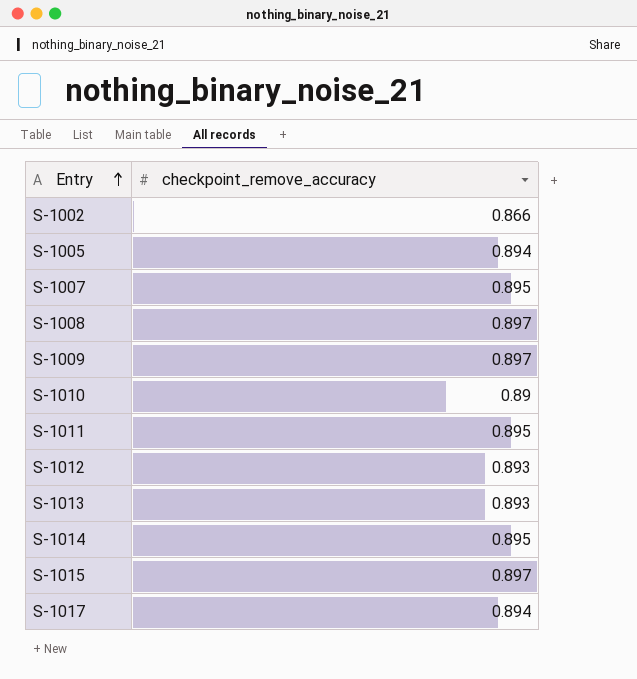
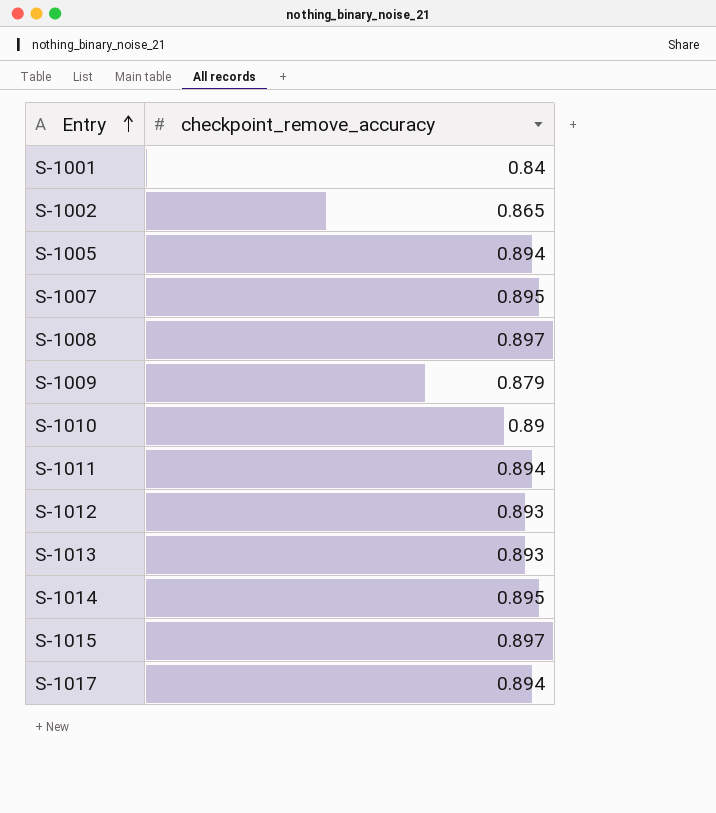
row S-1001: none -> 0.84
S-1002 | checkpoint_remove_accuracy: 0.866 -> 0.865
S-1009 | checkpoint_remove_accuracy: 0.897 -> 0.879
S-1011 | checkpoint_remove_accuracy: 0.895 -> 0.894

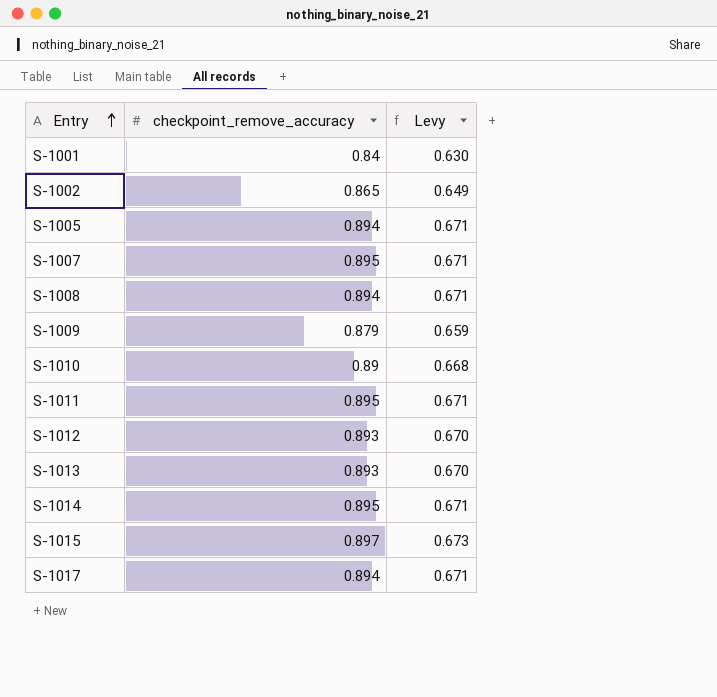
column Levy | formula: none -> [checkpoint_remove_accuracy] * 0.75
S-1008 | checkpoint_remove_accuracy: 0.897 -> 0.894
S-1011 | checkpoint_remove_accuracy: 0.894 -> 0.895

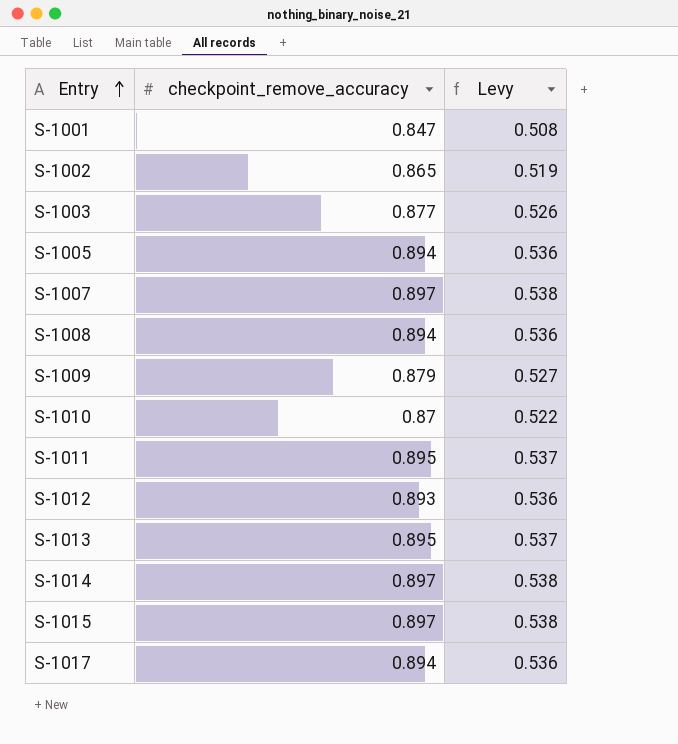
column Levy | formula: [checkpoint_remove_accuracy] * 0.75 -> [checkpoint_remove_accuracy] * 0.6
S-1001 | checkpoint_remove_accuracy: 0.84 -> 0.847
row S-1003: none -> 0.877 | 0.526
S-1007 | checkpoint_remove_accuracy: 0.895 -> 0.897
S-1010 | checkpoint_remove_accuracy: 0.89 -> 0.87
S-1013 | checkpoint_remove_accuracy: 0.893 -> 0.895
S-1014 | checkpoint_remove_accuracy: 0.895 -> 0.897

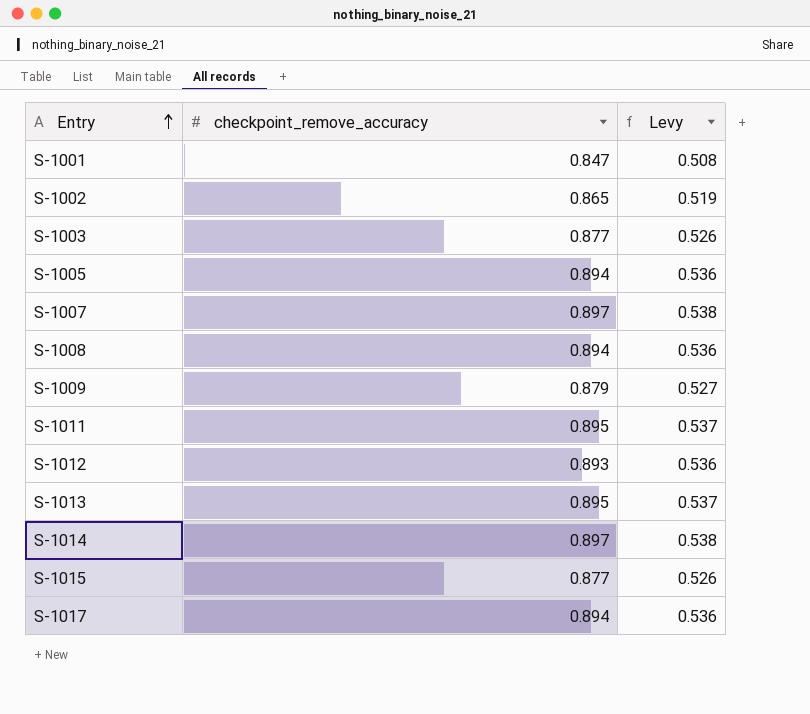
row S-1010: 0.87 | 0.522 -> none
S-1015 | checkpoint_remove_accuracy: 0.897 -> 0.877
S-1015 | Levy: 0.538 -> 0.526

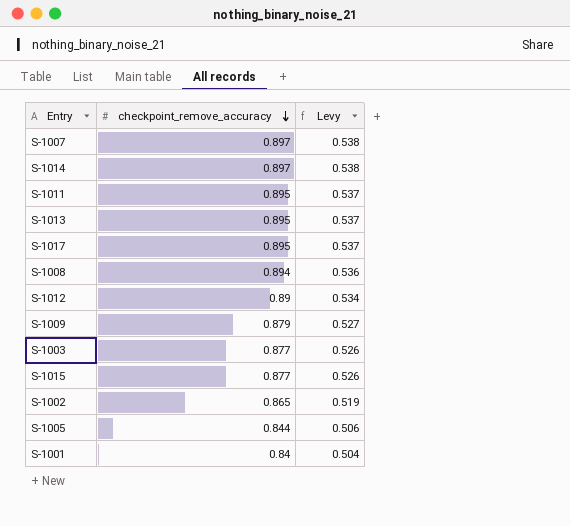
row order: Entry ascending -> checkpoint_remove_accuracy descending
S-1017 | checkpoint_remove_accuracy: 0.894 -> 0.895
S-1017 | Levy: 0.536 -> 0.537
S-1012 | checkpoint_remove_accuracy: 0.893 -> 0.89
S-1012 | Levy: 0.536 -> 0.534
S-1005 | checkpoint_remove_accuracy: 0.894 -> 0.844
S-1005 | Levy: 0.536 -> 0.506
S-1001 | checkpoint_remove_accuracy: 0.847 -> 0.84
S-1001 | Levy: 0.508 -> 0.504

